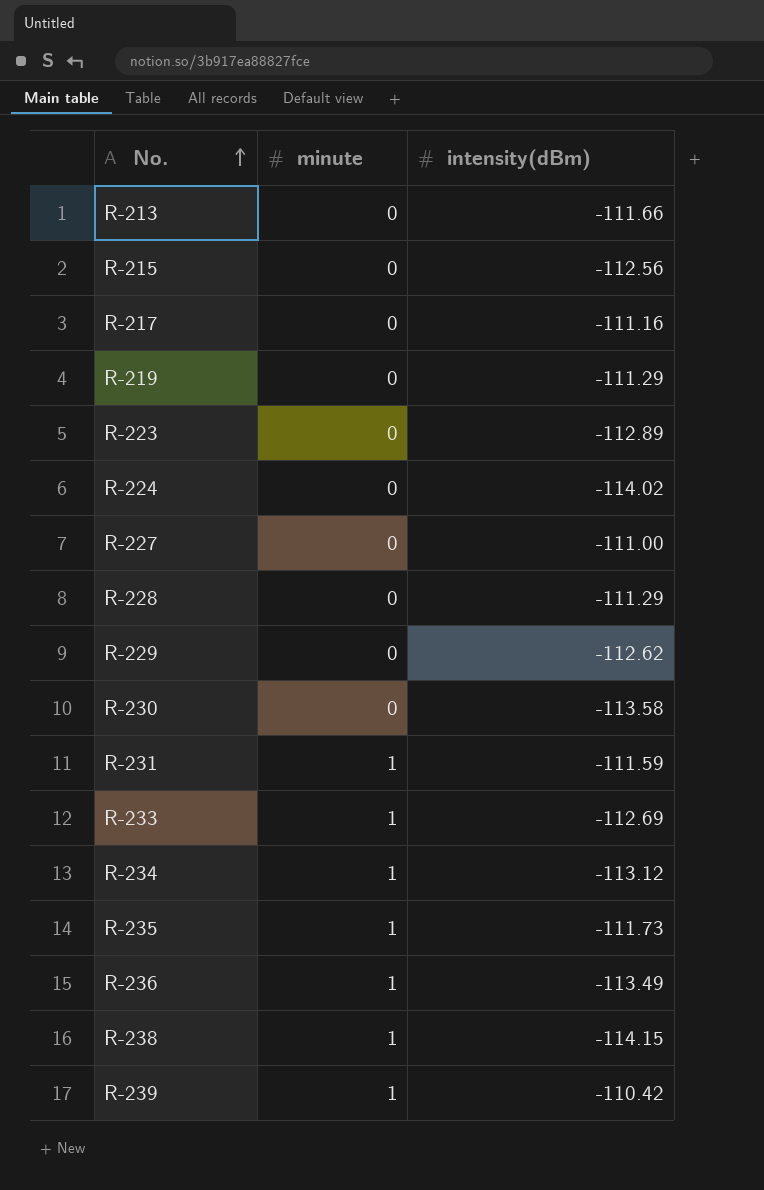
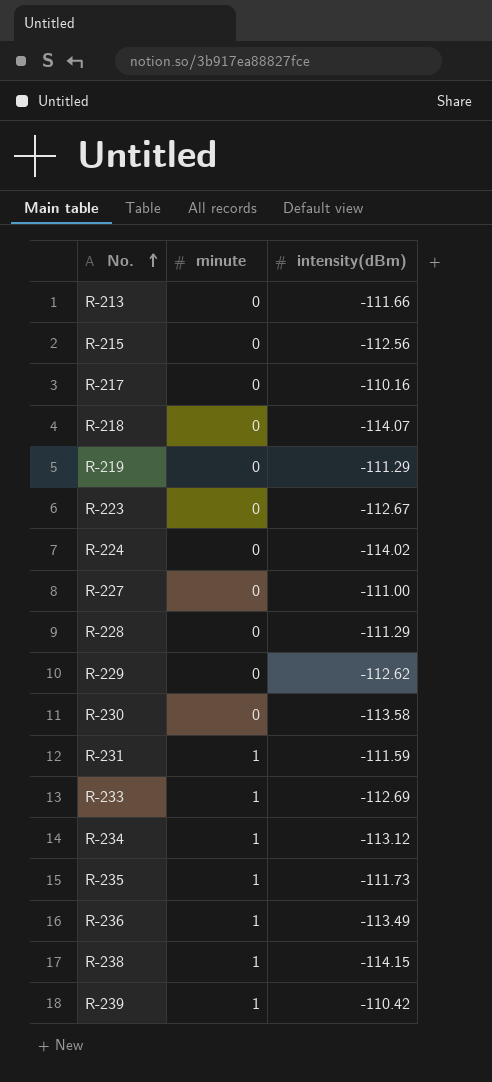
R-217 | intensity(dBm): -111.16 -> -110.16
row R-218: none -> 0 | -114.07
R-223 | intensity(dBm): -112.89 -> -112.67

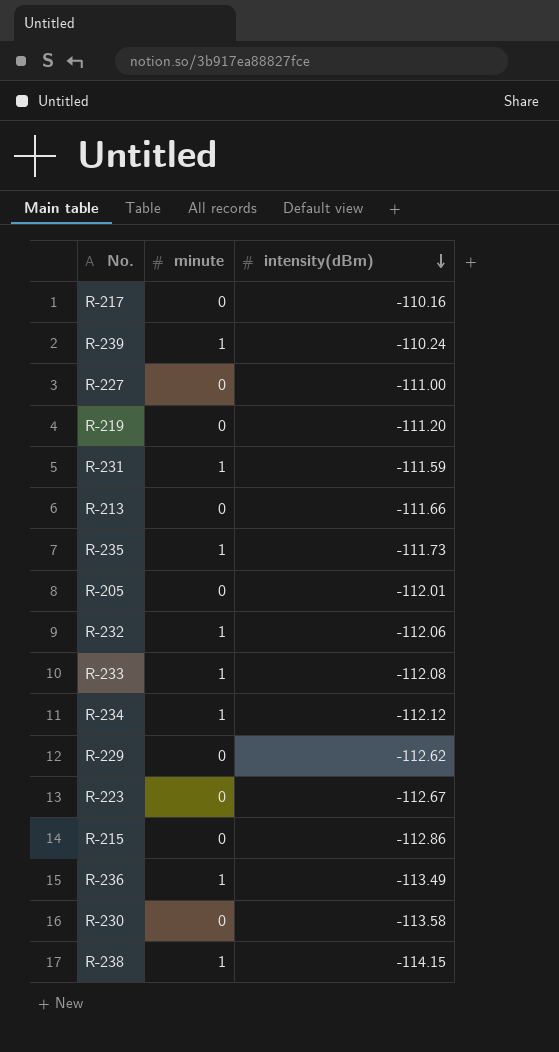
row order: No. ascending -> intensity(dBm) descending
row R-218: 0 | -114.07 -> none
row R-224: 0 | -114.02 -> none
row R-228: 0 | -111.29 -> none
R-239 | intensity(dBm): -110.42 -> -110.24
R-219 | intensity(dBm): -111.29 -> -111.20
row R-205: none -> 0 | -112.01
row R-232: none -> 1 | -112.06
R-233 | intensity(dBm): -112.69 -> -112.08
R-234 | intensity(dBm): -113.12 -> -112.12
R-215 | intensity(dBm): -112.56 -> -112.86

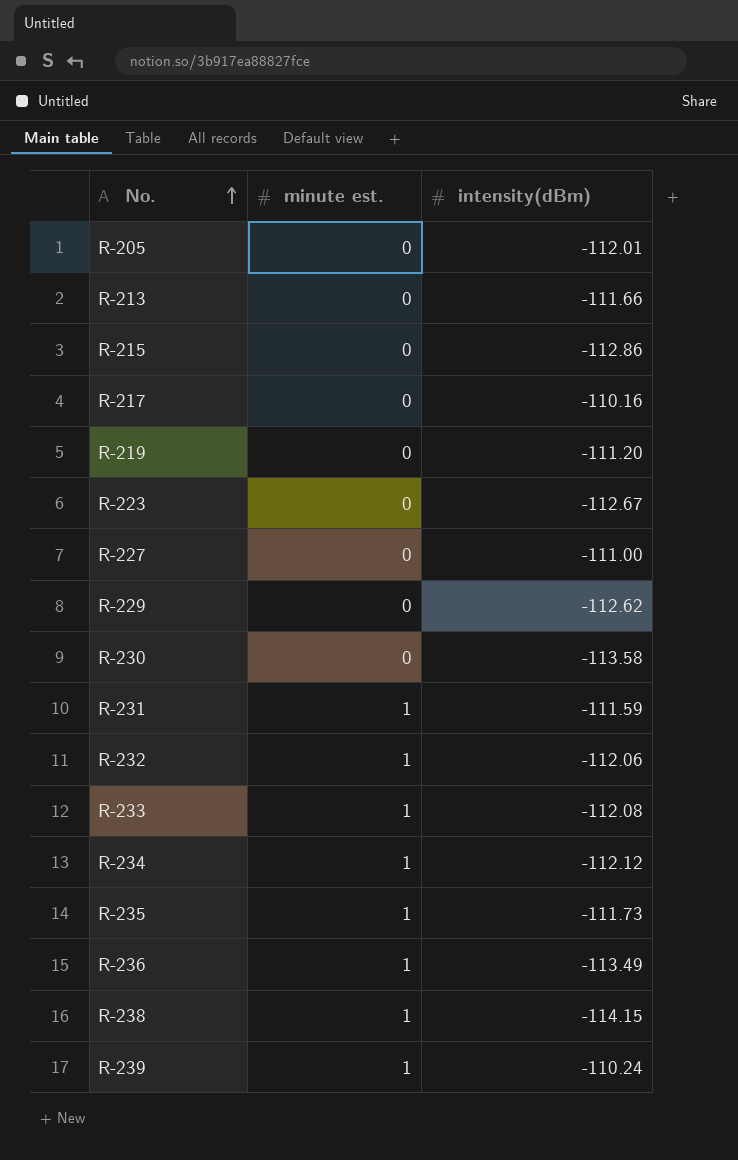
row order: intensity(dBm) descending -> No. ascending
column name: minute -> minute est.

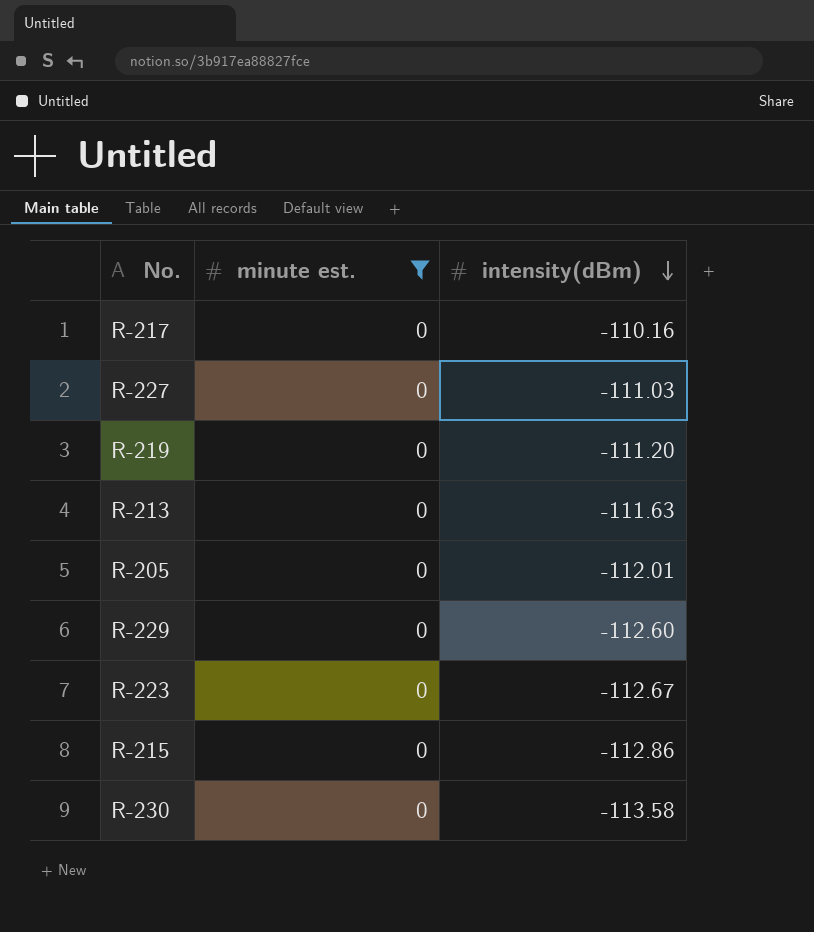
filter: none -> minute est. = 0
row order: No. ascending -> intensity(dBm) descending
R-227 | intensity(dBm): -111.00 -> -111.03
R-213 | intensity(dBm): -111.66 -> -111.63
R-229 | intensity(dBm): -112.62 -> -112.60

